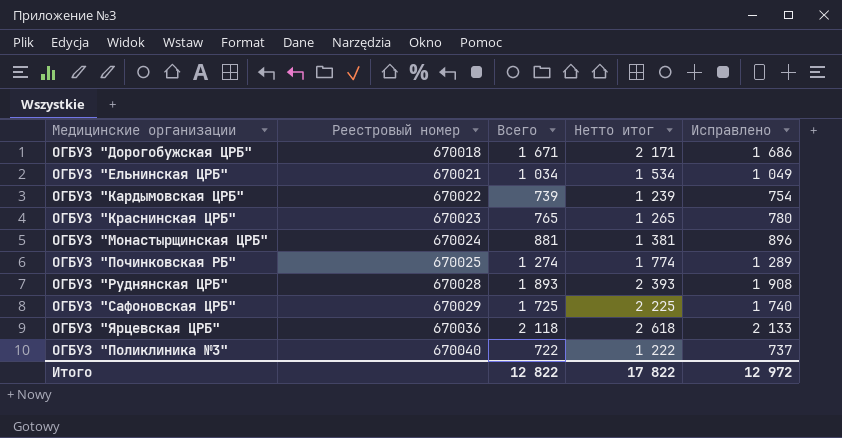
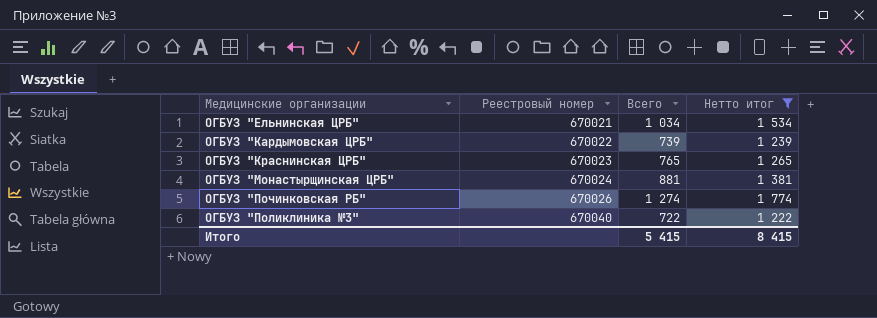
filter: none -> Нетто итог <= 1 774
column Исправлено | formula: [Всего] + 15 -> none
ОГБУЗ "Починковская РБ" | Реестровый номер: 670025 -> 670026
Итого | Всего: 12 822 -> 5 415
Итого | Нетто итог: 17 822 -> 8 415

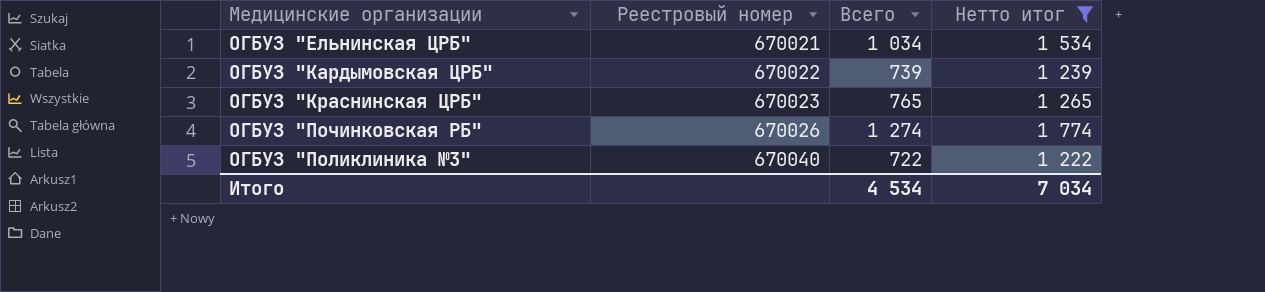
row ОГБУЗ "Монастырщинская ЦРБ": 670024 | 881 | 1 381 -> none
Итого | Всего: 5 415 -> 4 534
Итого | Нетто итог: 8 415 -> 7 034

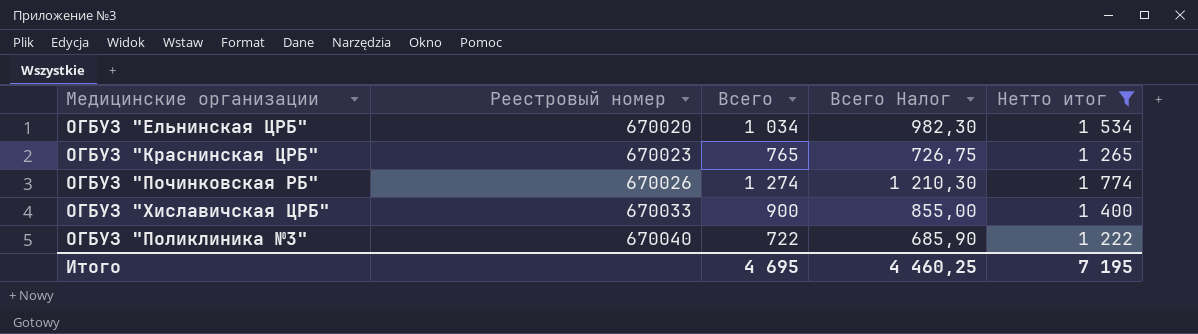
column Всего Налог | formula: none -> [Всего] * 0,95
row ОГБУЗ "Кардымовская ЦРБ": 670022 | 739 | 1 239 -> none
ОГБУЗ "Ельнинская ЦРБ" | Реестровый номер: 670021 -> 670020
row ОГБУЗ "Хиславичская ЦРБ": none -> 670033 | 900 | 855,00 | 1 400
Итого | Всего: 4 534 -> 4 695
Итого | Нетто итог: 7 034 -> 7 195

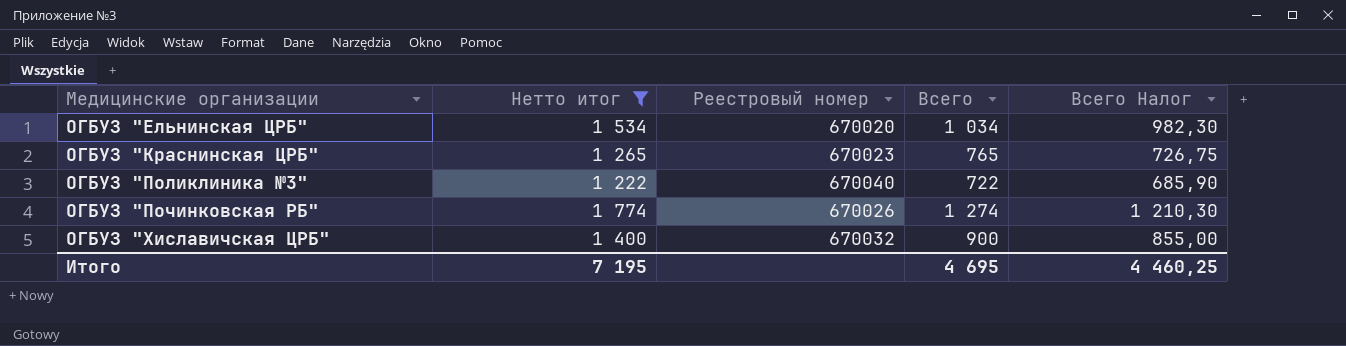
row order: Реестровый номер ascending -> Медицинские организации ascending
column Нетто итог | position: 5 -> 2
ОГБУЗ "Хиславичская ЦРБ" | Реестровый номер: 670033 -> 670032

